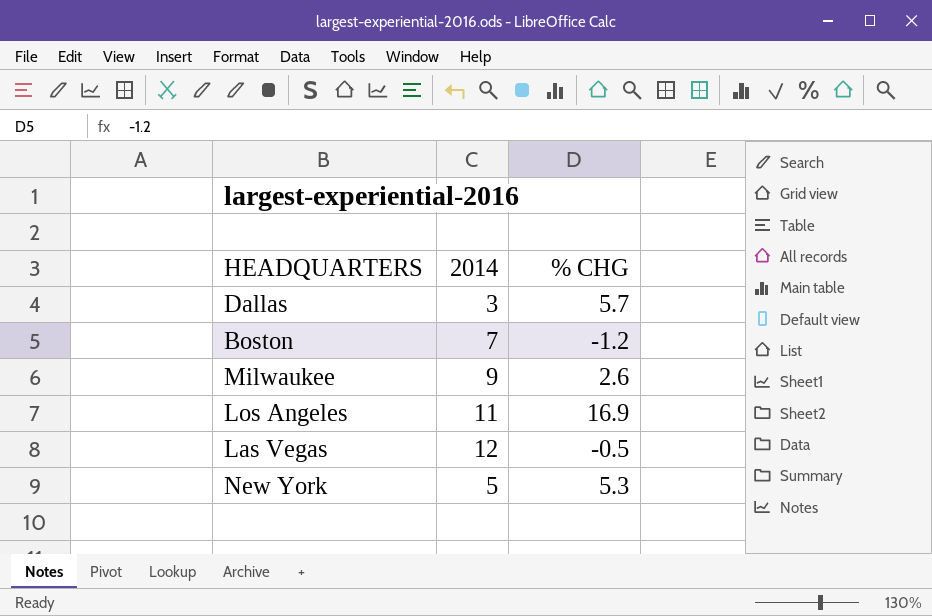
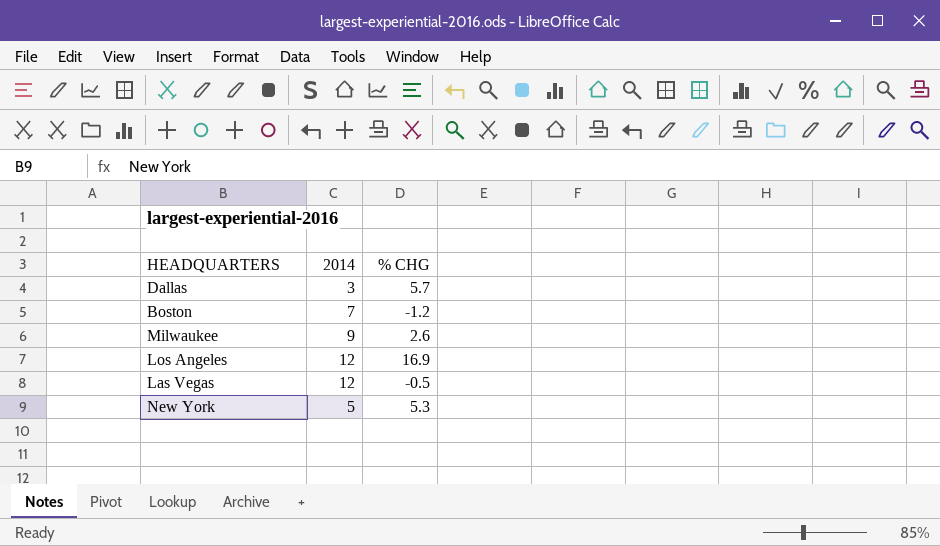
Los Angeles | 2014: 11 -> 12

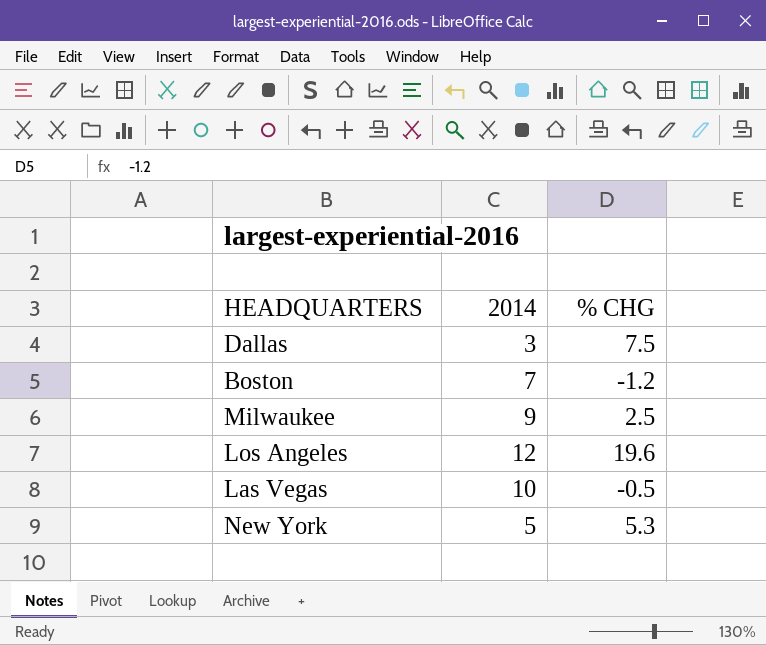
Dallas | % CHG: 5.7 -> 7.5
Milwaukee | % CHG: 2.6 -> 2.5
Los Angeles | % CHG: 16.9 -> 19.6
Las Vegas | 2014: 12 -> 10

